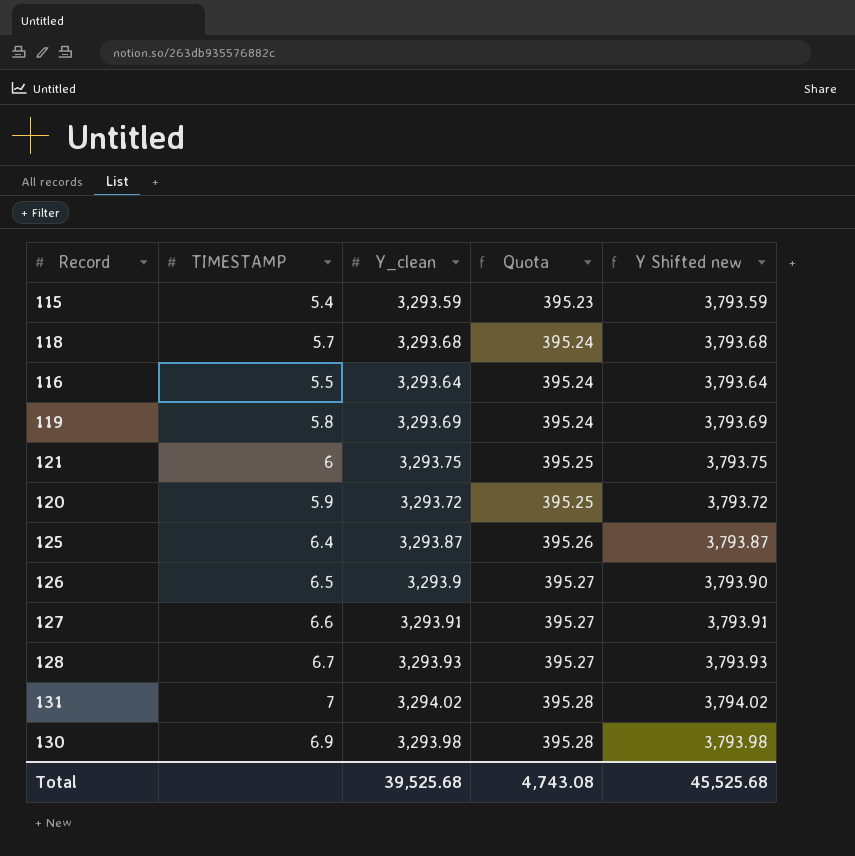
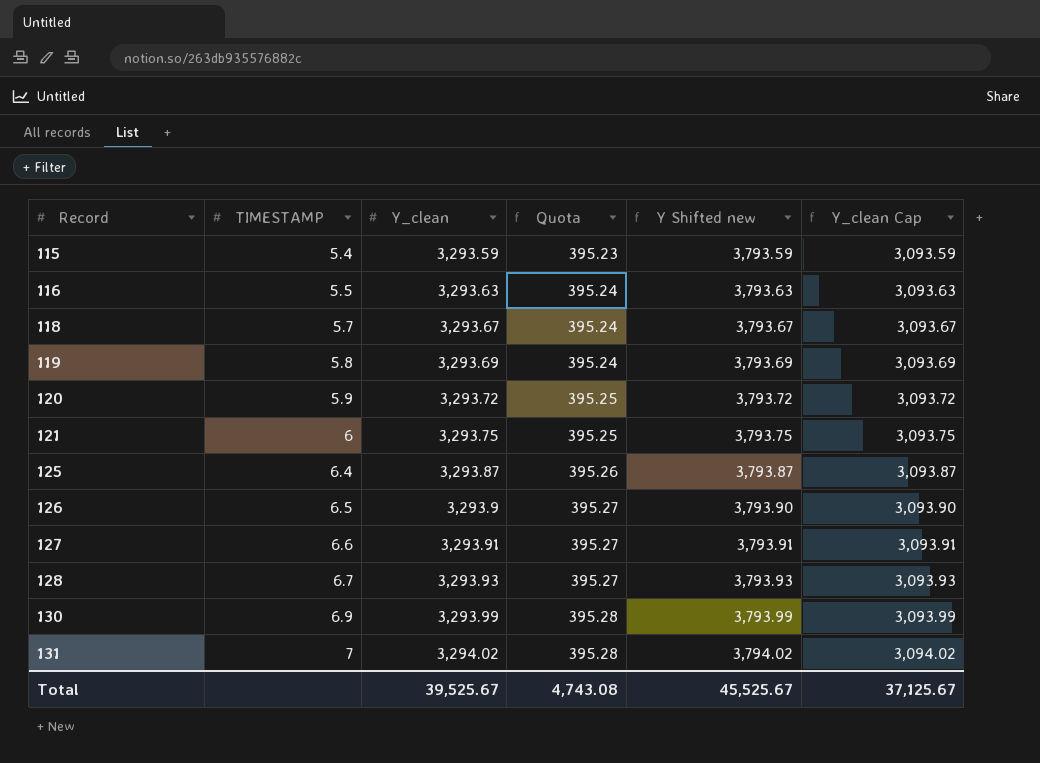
row order: Quota ascending -> Record ascending
column Y_clean Cap | formula: none -> [Y_clean] - 200
116 | Y_clean: 3,293.64 -> 3,293.63
116 | Y Shifted new: 3,793.64 -> 3,793.63
118 | Y_clean: 3,293.68 -> 3,293.67
118 | Y Shifted new: 3,793.68 -> 3,793.67
130 | Y_clean: 3,293.98 -> 3,293.99
130 | Y Shifted new: 3,793.98 -> 3,793.99
Total | Y_clean: 39,525.68 -> 39,525.67
Total | Y Shifted new: 45,525.68 -> 45,525.67

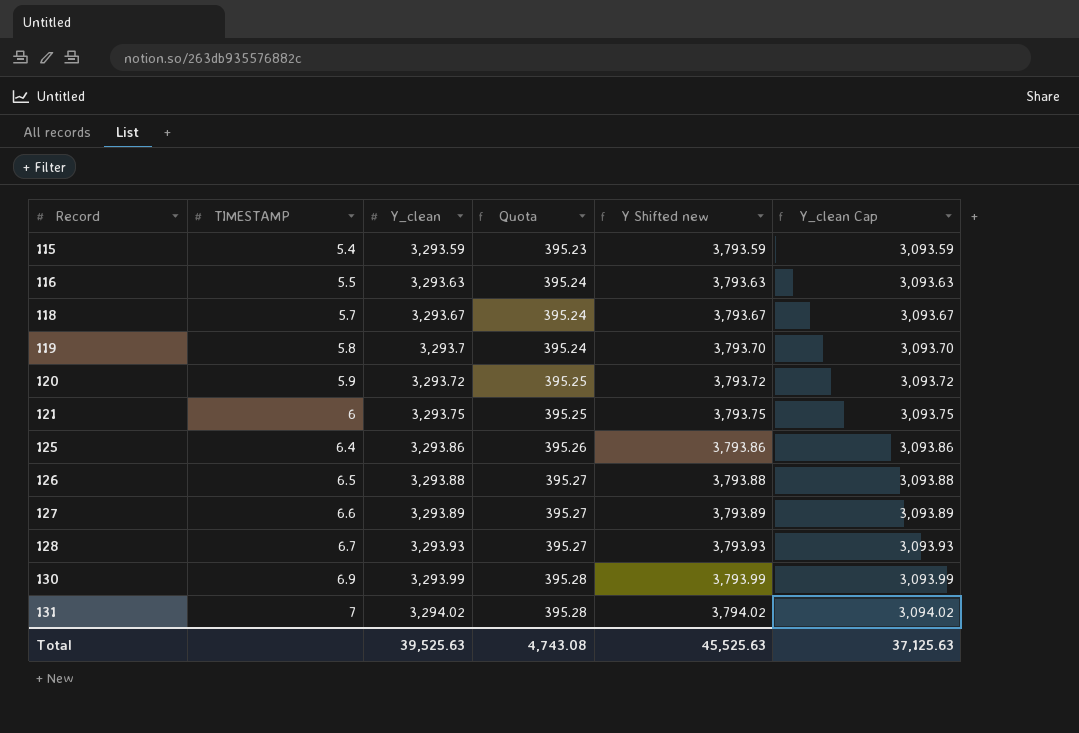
119 | Y_clean: 3,293.69 -> 3,293.7
119 | Y Shifted new: 3,793.69 -> 3,793.70
119 | Y_clean Cap: 3,093.69 -> 3,093.70
125 | Y_clean: 3,293.87 -> 3,293.86
125 | Y Shifted new: 3,793.87 -> 3,793.86
125 | Y_clean Cap: 3,093.87 -> 3,093.86
126 | Y_clean: 3,293.9 -> 3,293.88
126 | Y Shifted new: 3,793.90 -> 3,793.88
126 | Y_clean Cap: 3,093.90 -> 3,093.88
127 | Y_clean: 3,293.91 -> 3,293.89
127 | Y Shifted new: 3,793.91 -> 3,793.89
127 | Y_clean Cap: 3,093.91 -> 3,093.89
Total | Y_clean: 39,525.67 -> 39,525.63
Total | Y Shifted new: 45,525.67 -> 45,525.63
Total | Y_clean Cap: 37,125.67 -> 37,125.63

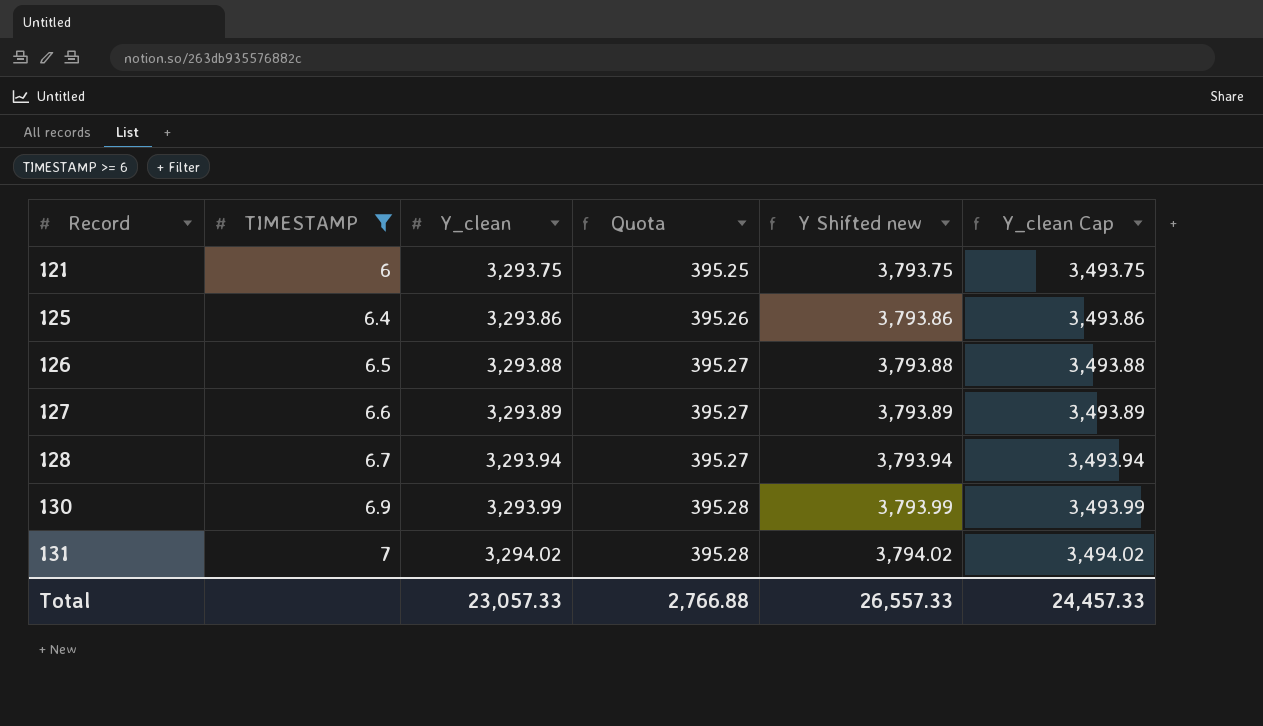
filter: none -> TIMESTAMP >= 6
column Y_clean Cap | formula: [Y_clean] - 200 -> [Y_clean] + 200
128 | Y_clean: 3,293.93 -> 3,293.94
128 | Y Shifted new: 3,793.93 -> 3,793.94
Total | Y_clean: 39,525.63 -> 23,057.33
Total | Quota: 4,743.08 -> 2,766.88
Total | Y Shifted new: 45,525.63 -> 26,557.33
Total | Y_clean Cap: 37,125.63 -> 24,457.33

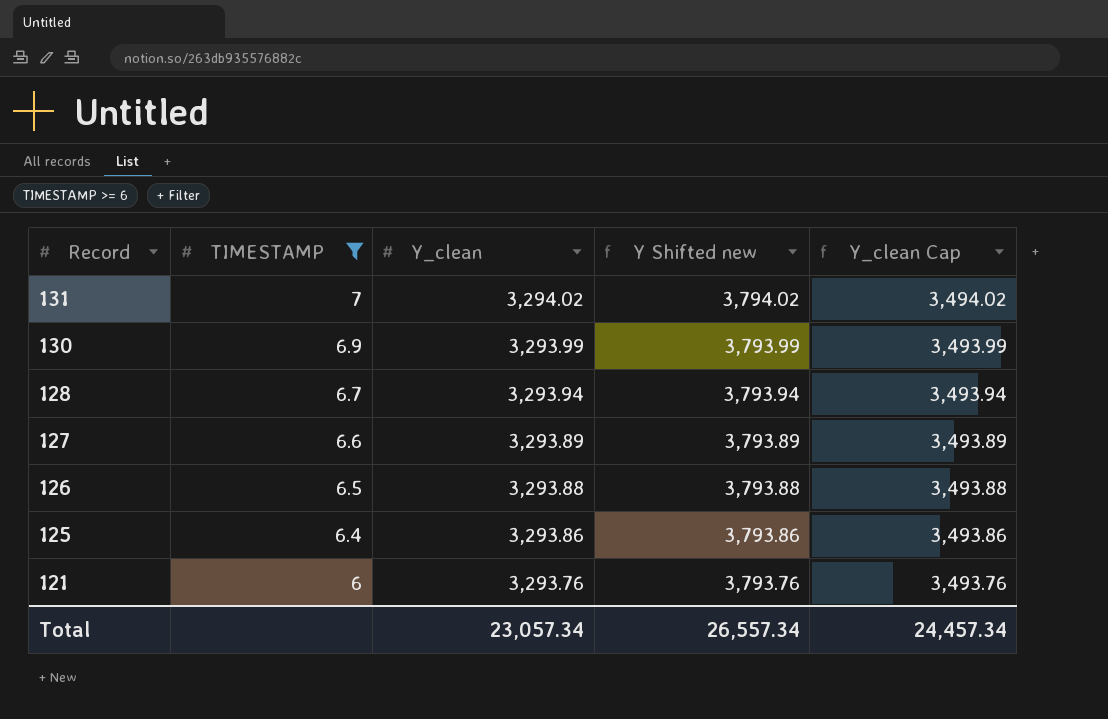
row order: Record ascending -> Record descending
column Quota | formula: [Y_clean] * 0.12 -> none
121 | Y_clean: 3,293.75 -> 3,293.76
121 | Y Shifted new: 3,793.75 -> 3,793.76
121 | Y_clean Cap: 3,493.75 -> 3,493.76
Total | Y_clean: 23,057.33 -> 23,057.34
Total | Y Shifted new: 26,557.33 -> 26,557.34
Total | Y_clean Cap: 24,457.33 -> 24,457.34

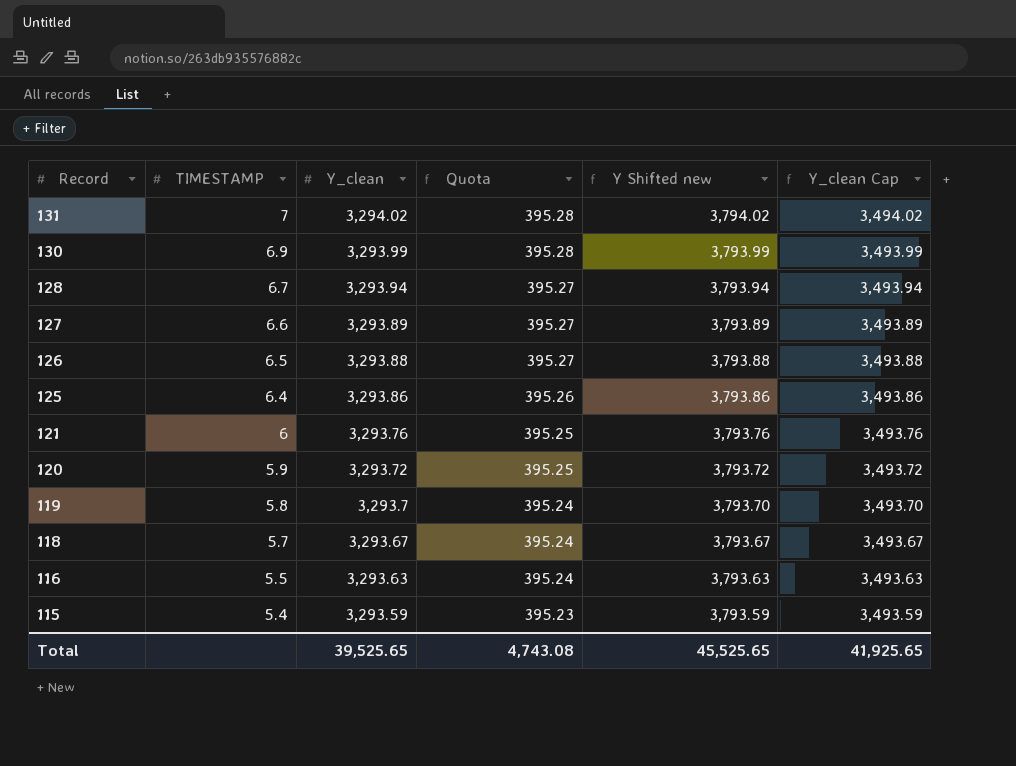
filter: TIMESTAMP >= 6 -> none
column Quota | formula: none -> [Y_clean] * 0.12
Total | Y_clean: 23,057.34 -> 39,525.65
Total | Y Shifted new: 26,557.34 -> 45,525.65
Total | Y_clean Cap: 24,457.34 -> 41,925.65

